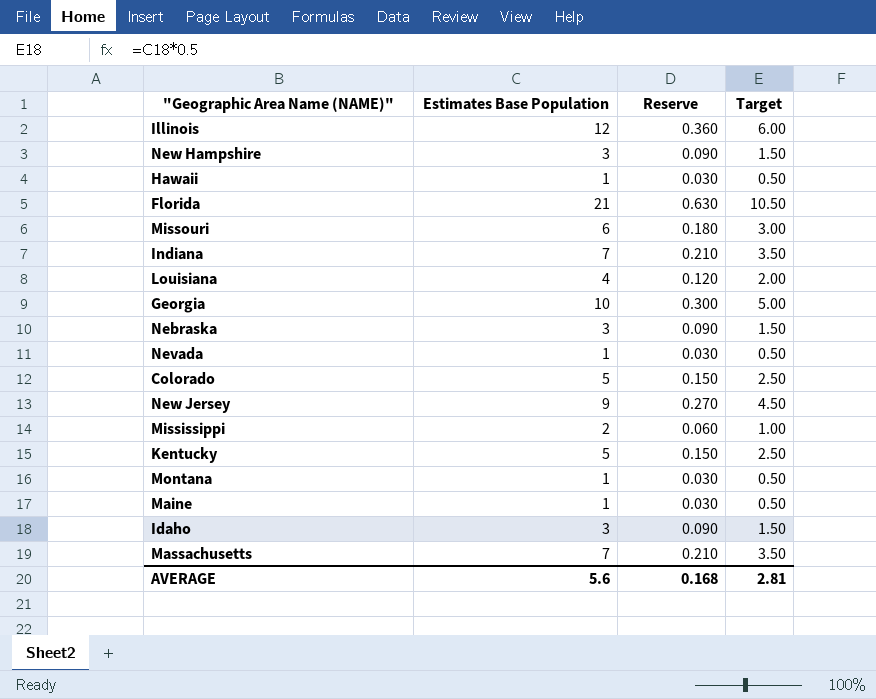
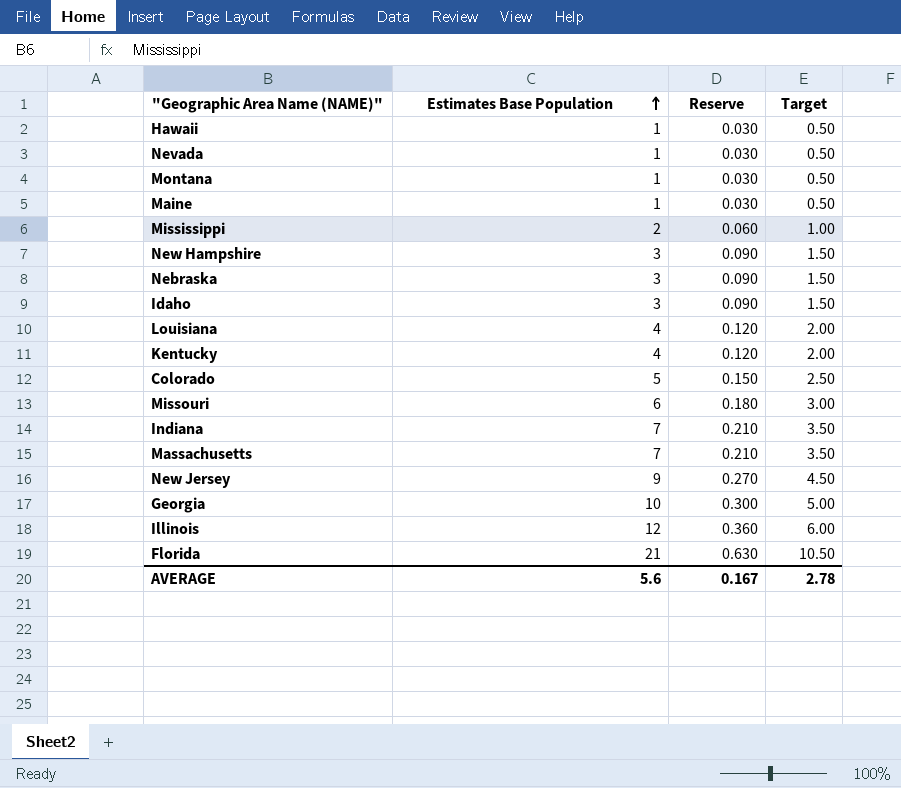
row order: none -> Estimates Base Population ascending
Kentucky | Estimates Base Population: 5 -> 4
Kentucky | Reserve: 0.150 -> 0.120
Kentucky | Target: 2.50 -> 2.00
AVERAGE | Reserve: 0.168 -> 0.167
AVERAGE | Target: 2.81 -> 2.78

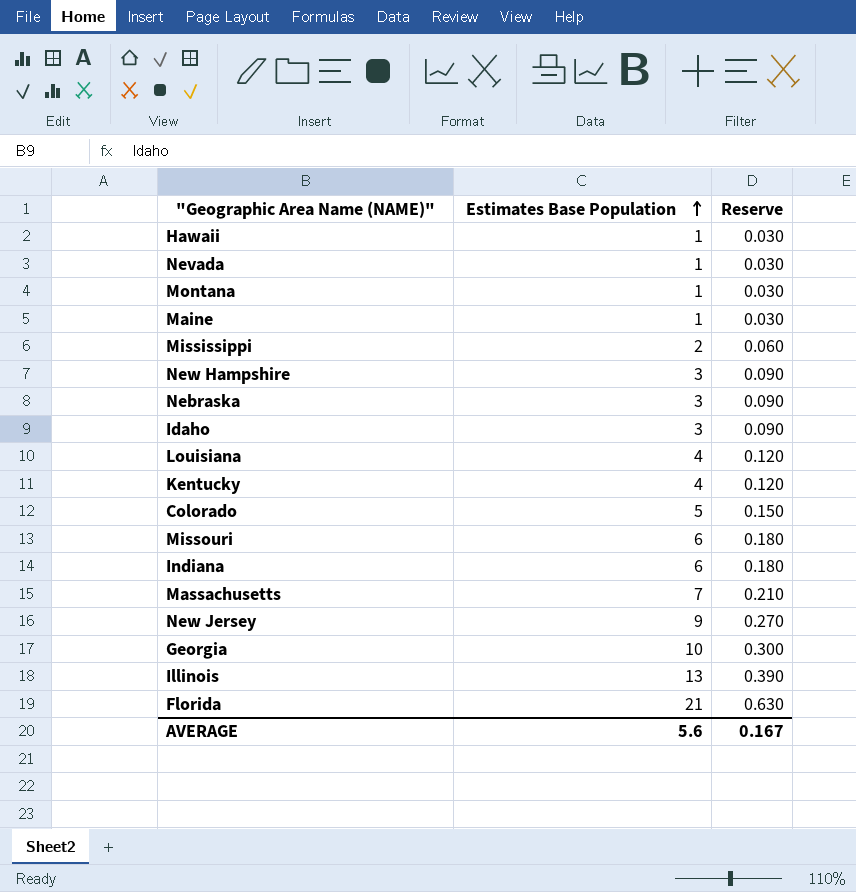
column Target | formula: [Estimates Base Population] * 0.5 -> none
Indiana | Estimates Base Population: 7 -> 6
Indiana | Reserve: 0.210 -> 0.180
Illinois | Estimates Base Population: 12 -> 13
Illinois | Reserve: 0.360 -> 0.390

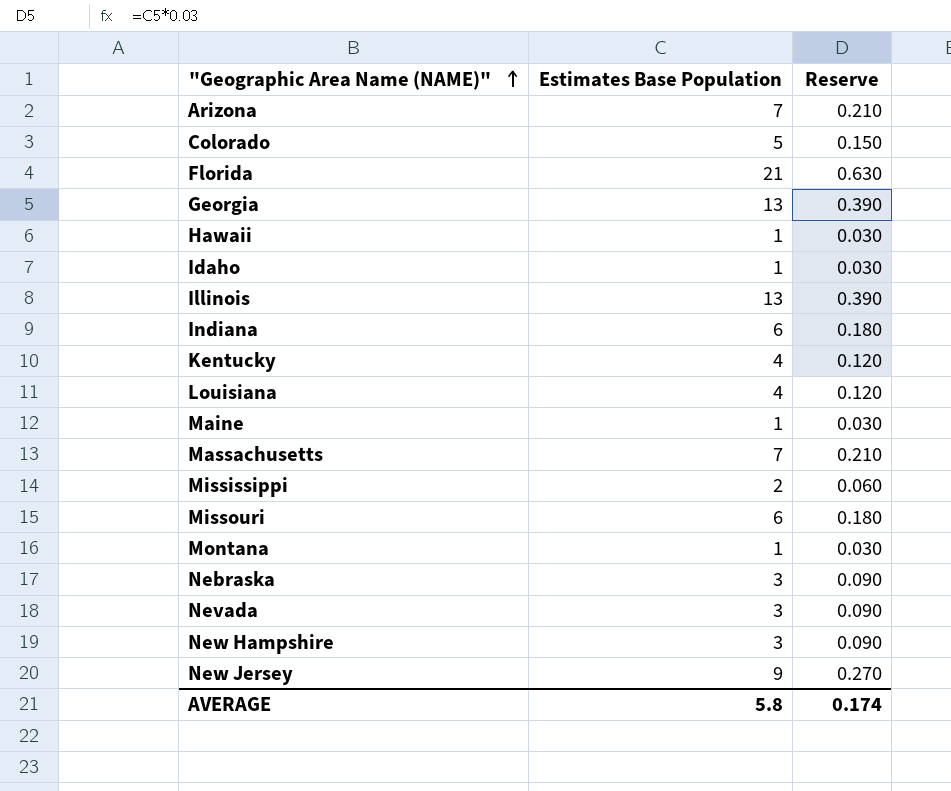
row order: Estimates Base Population ascending -> "Geographic Area Name (NAME)" ascending
row Arizona: none -> 7 | 0.210
Georgia | Estimates Base Population: 10 -> 13
Georgia | Reserve: 0.300 -> 0.390
Idaho | Estimates Base Population: 3 -> 1
Idaho | Reserve: 0.090 -> 0.030
Nevada | Estimates Base Population: 1 -> 3
Nevada | Reserve: 0.030 -> 0.090
AVERAGE | Estimates Base Population: 5.6 -> 5.8
AVERAGE | Reserve: 0.167 -> 0.174

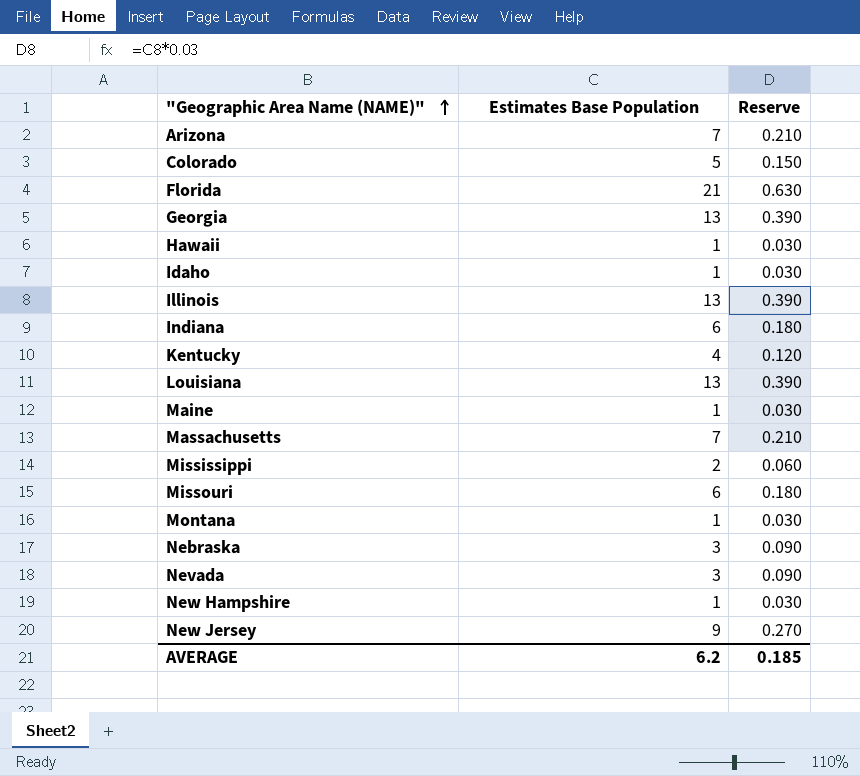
Louisiana | Estimates Base Population: 4 -> 13
Louisiana | Reserve: 0.120 -> 0.390
New Hampshire | Estimates Base Population: 3 -> 1
New Hampshire | Reserve: 0.090 -> 0.030
AVERAGE | Estimates Base Population: 5.8 -> 6.2
AVERAGE | Reserve: 0.174 -> 0.185

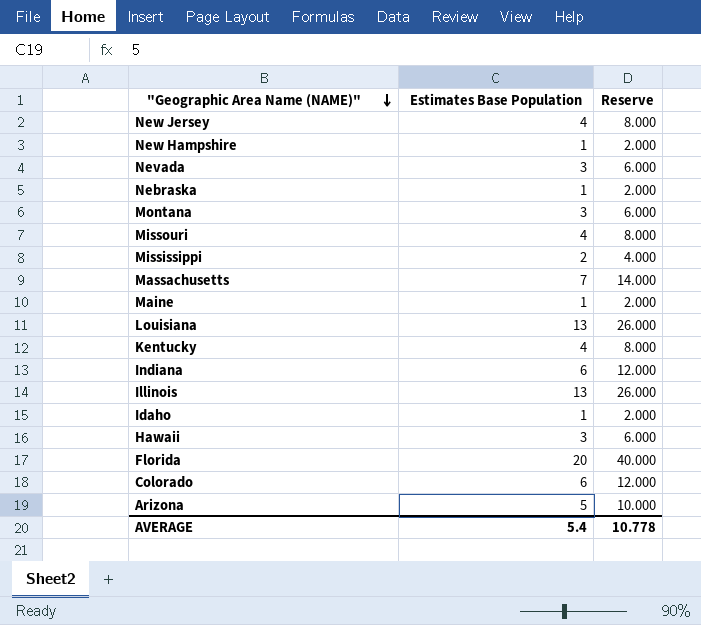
row order: "Geographic Area Name (NAME)" ascending -> "Geographic Area Name (NAME)" descending
column Reserve | formula: [Estimates Base Population] * 0.03 -> [Estimates Base Population] * 2
row Georgia: 13 | 0.390 -> none
New Jersey | Estimates Base Population: 9 -> 4
Nebraska | Estimates Base Population: 3 -> 1
Montana | Estimates Base Population: 1 -> 3
Missouri | Estimates Base Population: 6 -> 4
Hawaii | Estimates Base Population: 1 -> 3
Florida | Estimates Base Population: 21 -> 20
Colorado | Estimates Base Population: 5 -> 6
Arizona | Estimates Base Population: 7 -> 5
AVERAGE | Estimates Base Population: 6.2 -> 5.4
AVERAGE | Reserve: 0.185 -> 10.778

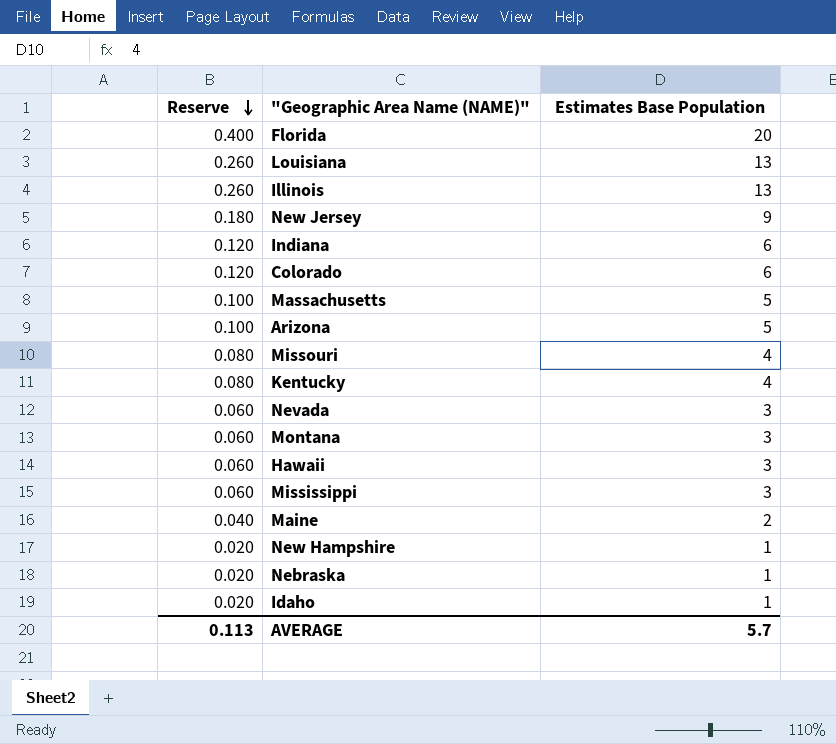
row order: "Geographic Area Name (NAME)" descending -> Reserve descending
column Reserve | formula: [Estimates Base Population] * 2 -> [Estimates Base Population] * 0.02
column Reserve | position: 3 -> 1
New Jersey | Estimates Base Population: 4 -> 9
Massachusetts | Estimates Base Population: 7 -> 5
Mississippi | Estimates Base Population: 2 -> 3
Maine | Estimates Base Population: 1 -> 2
AVERAGE | Reserve: 10.778 -> 0.113
AVERAGE | Estimates Base Population: 5.4 -> 5.7

